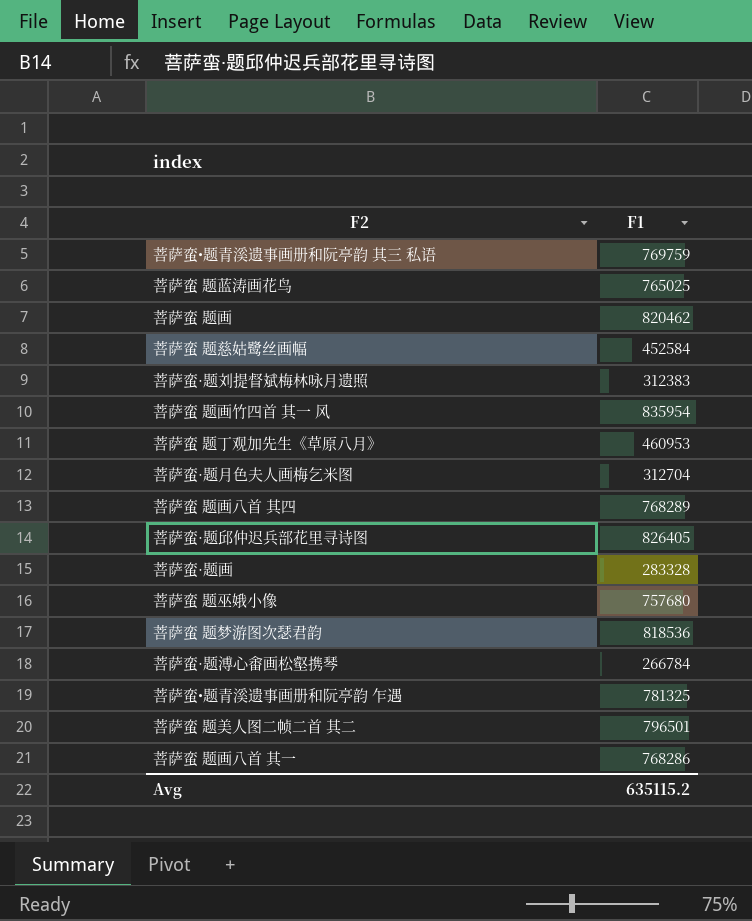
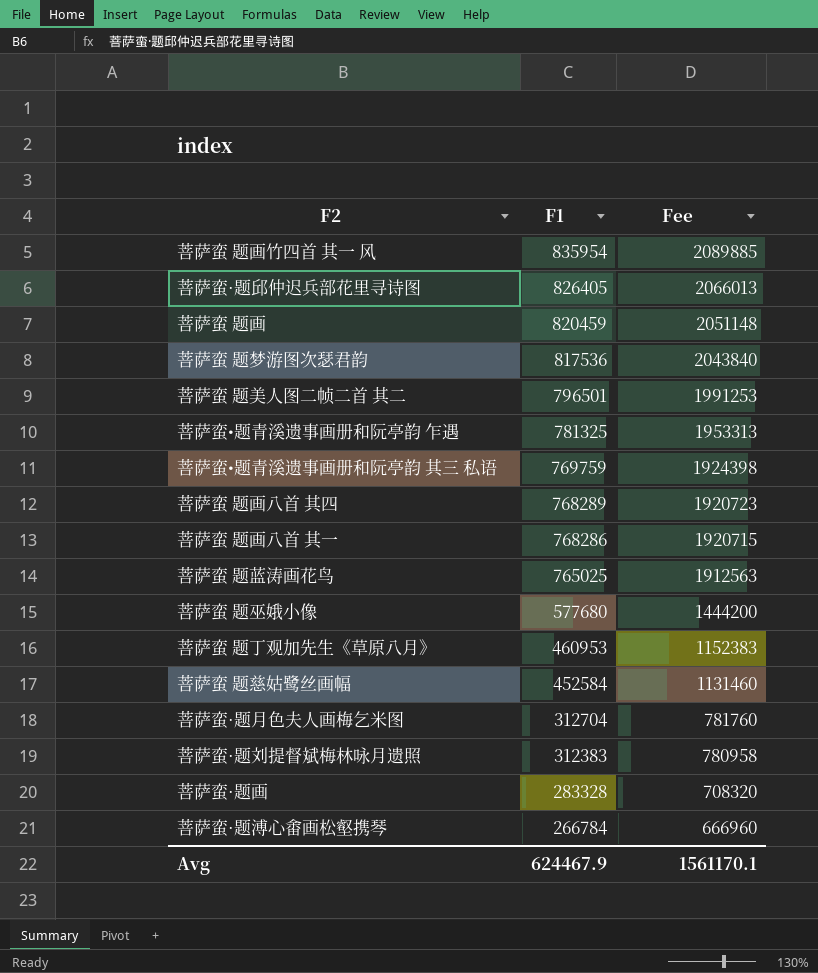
row order: none -> F1 descending
column Fee | formula: none -> [F1] * 2.5
菩萨蛮 题画 | F1: 820462 -> 820459
菩萨蛮 题梦游图次瑟君韵 | F1: 818536 -> 817536
菩萨蛮 题巫娥小像 | F1: 757680 -> 577680
Avg | F1: 635115.2 -> 624467.9

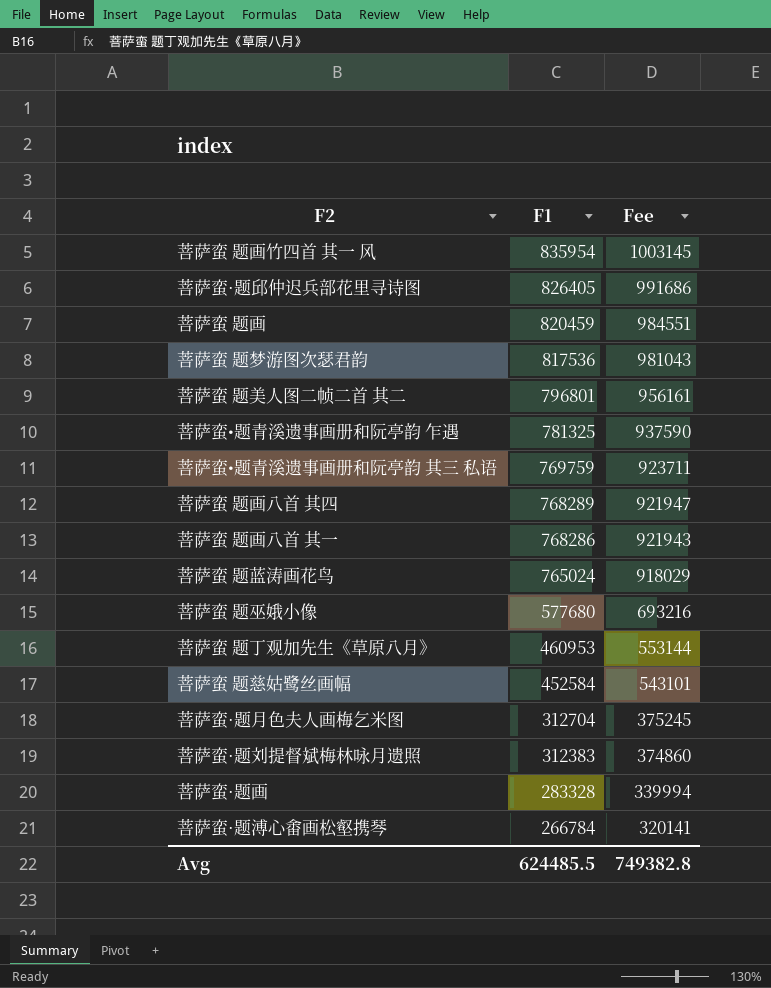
column Fee | formula: [F1] * 2.5 -> [F1] * 1.2
菩萨蛮 题美人图二帧二首 其二 | F1: 796501 -> 796801
菩萨蛮 题蓝涛画花鸟 | F1: 765025 -> 765024
Avg | F1: 624467.9 -> 624485.5
Avg | Fee: 1561170.1 -> 749382.8

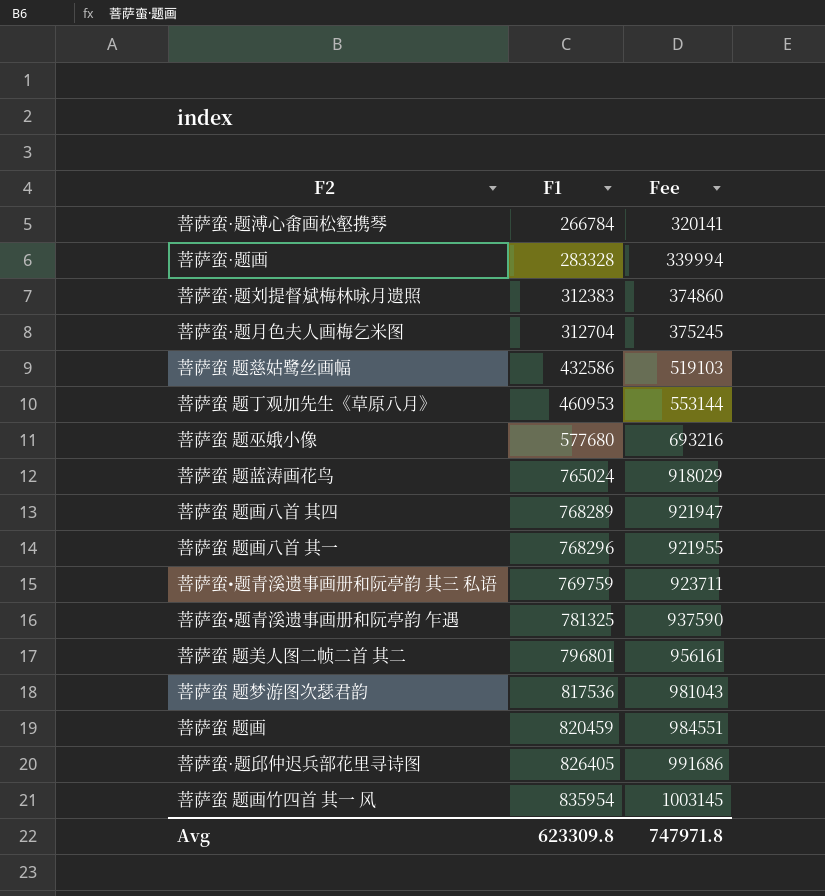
row order: F1 descending -> F1 ascending
菩萨蛮 题慈姑鹭丝画幅 | F1: 452584 -> 432586
菩萨蛮 题慈姑鹭丝画幅 | Fee: 543101 -> 519103
菩萨蛮 题画八首 其一 | F1: 768286 -> 768296
菩萨蛮 题画八首 其一 | Fee: 921943 -> 921955
Avg | F1: 624485.5 -> 623309.8
Avg | Fee: 749382.8 -> 747971.8

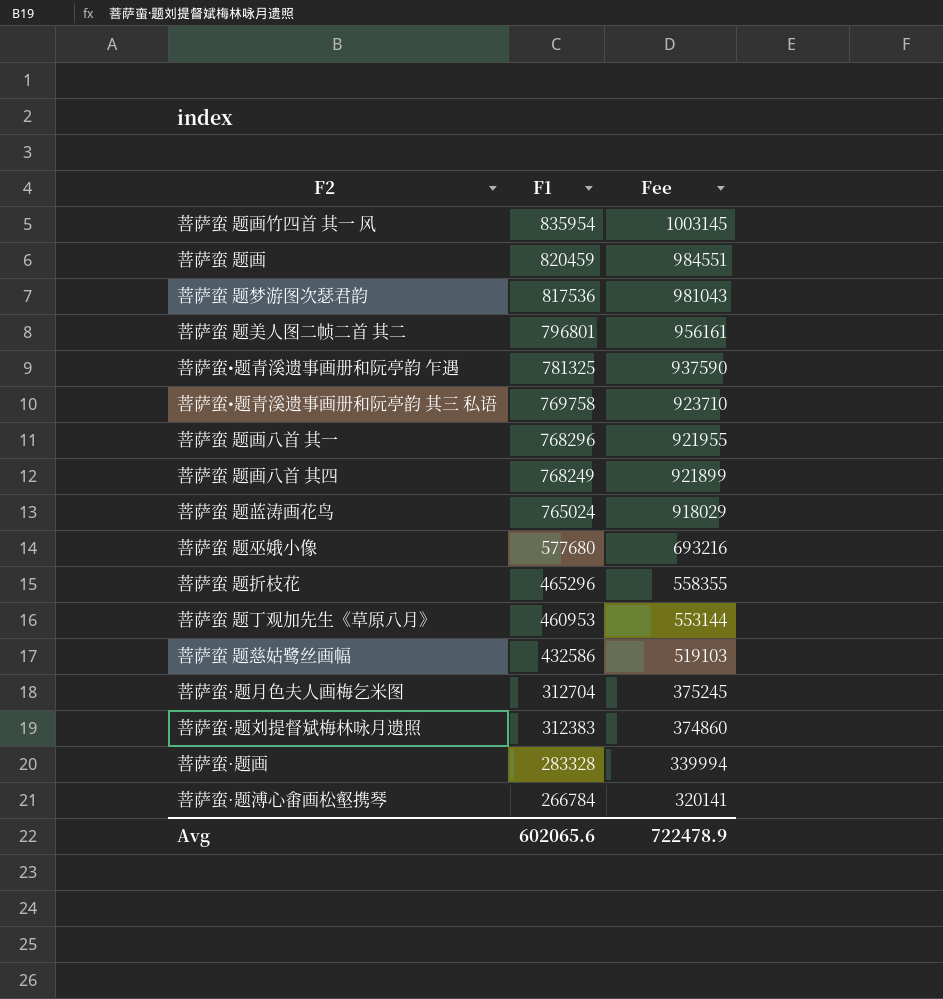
row order: F1 ascending -> F1 descending
row 菩萨蛮·题邱仲迟兵部花里寻诗图: 826405 | 991686 -> none
菩萨蛮•题青溪遗事画册和阮亭韵 其三 私语 | F1: 769759 -> 769758
菩萨蛮•题青溪遗事画册和阮亭韵 其三 私语 | Fee: 923711 -> 923710
菩萨蛮 题画八首 其四 | F1: 768289 -> 768249
菩萨蛮 题画八首 其四 | Fee: 921947 -> 921899
row 菩萨蛮 题折枝花: none -> 465296 | 558355
Avg | F1: 623309.8 -> 602065.6
Avg | Fee: 747971.8 -> 722478.9

